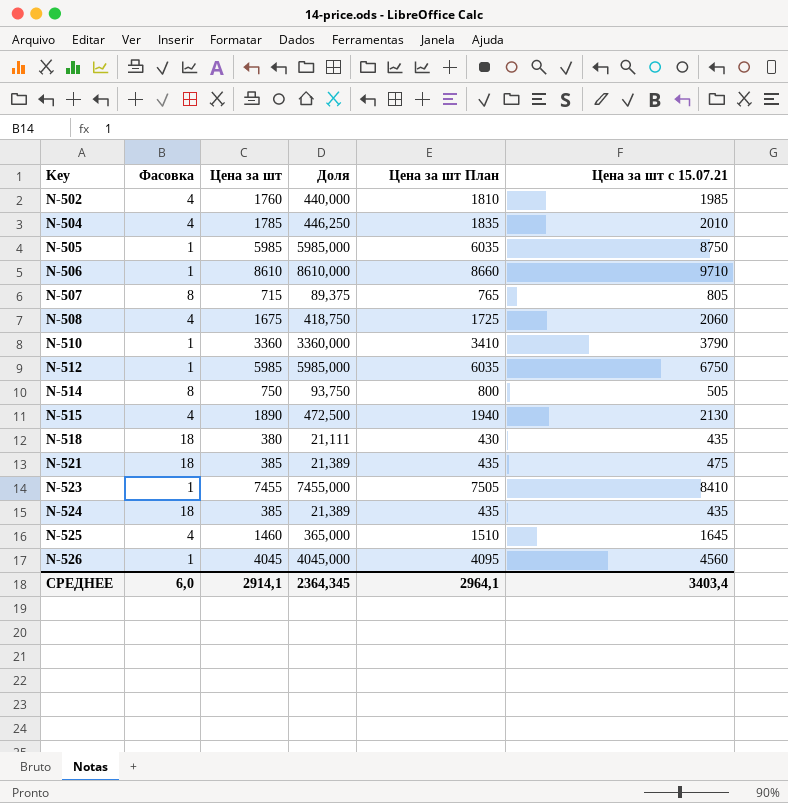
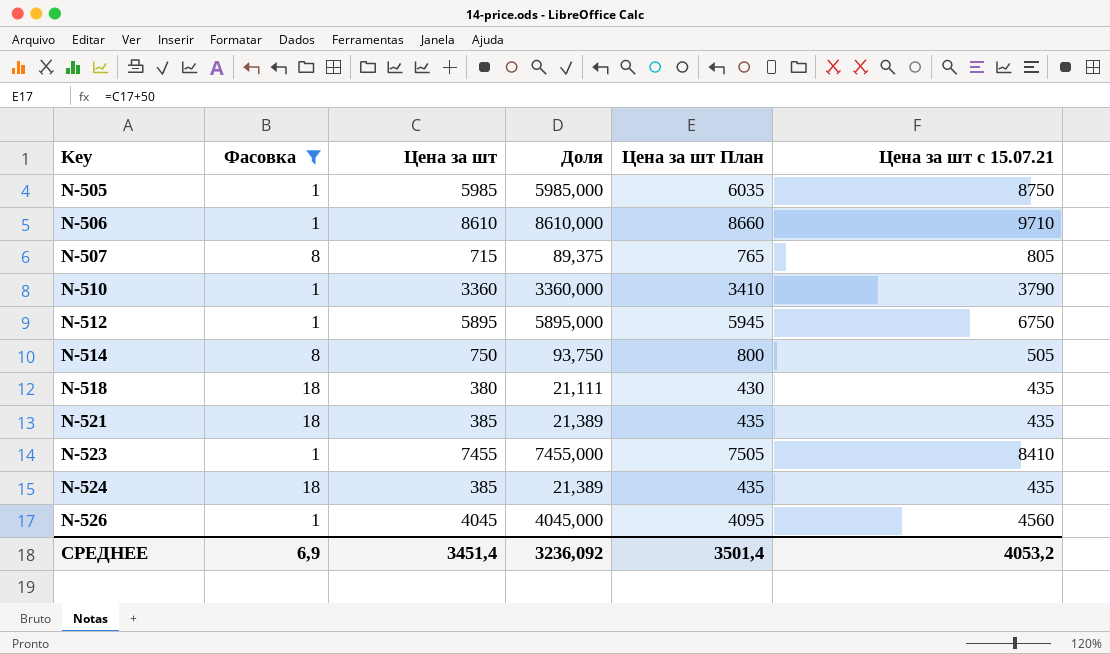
filter: none -> Фасовка != 4
N-512 | Цена за шт: 5985 -> 5895
N-512 | Доля: 5985,000 -> 5895,000
N-512 | Цена за шт План: 6035 -> 5945
N-521 | Цена за шт с 15.07.21: 475 -> 435
СРЕДНЕЕ | Фасовка: 6,0 -> 6,9
СРЕДНЕЕ | Цена за шт: 2914,1 -> 3451,4
СРЕДНЕЕ | Доля: 2364,345 -> 3236,092
СРЕДНЕЕ | Цена за шт План: 2964,1 -> 3501,4
СРЕДНЕЕ | Цена за шт с 15.07.21: 3403,4 -> 4053,2

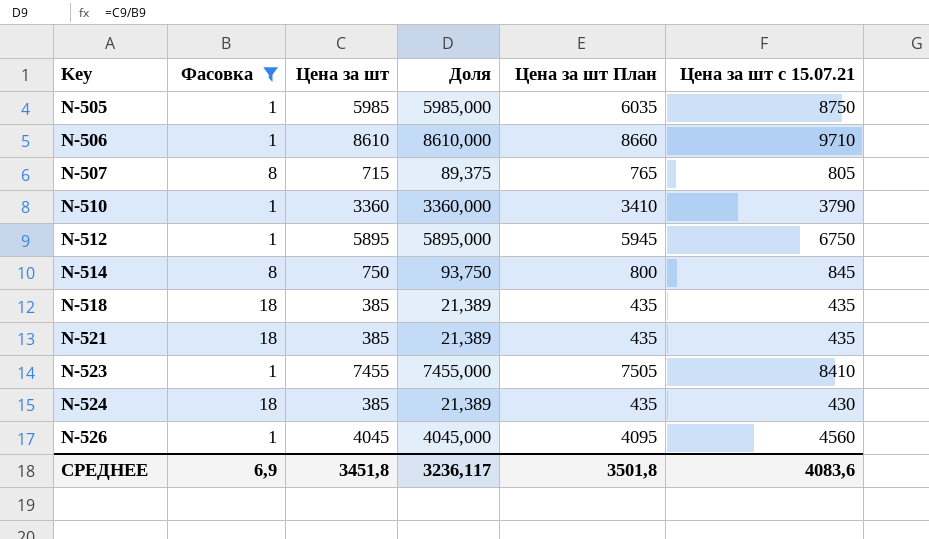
N-514 | Цена за шт с 15.07.21: 505 -> 845
N-518 | Цена за шт: 380 -> 385
N-518 | Доля: 21,111 -> 21,389
N-518 | Цена за шт План: 430 -> 435
N-524 | Цена за шт с 15.07.21: 435 -> 430
СРЕДНЕЕ | Цена за шт: 3451,4 -> 3451,8
СРЕДНЕЕ | Доля: 3236,092 -> 3236,117
СРЕДНЕЕ | Цена за шт План: 3501,4 -> 3501,8
СРЕДНЕЕ | Цена за шт с 15.07.21: 4053,2 -> 4083,6

